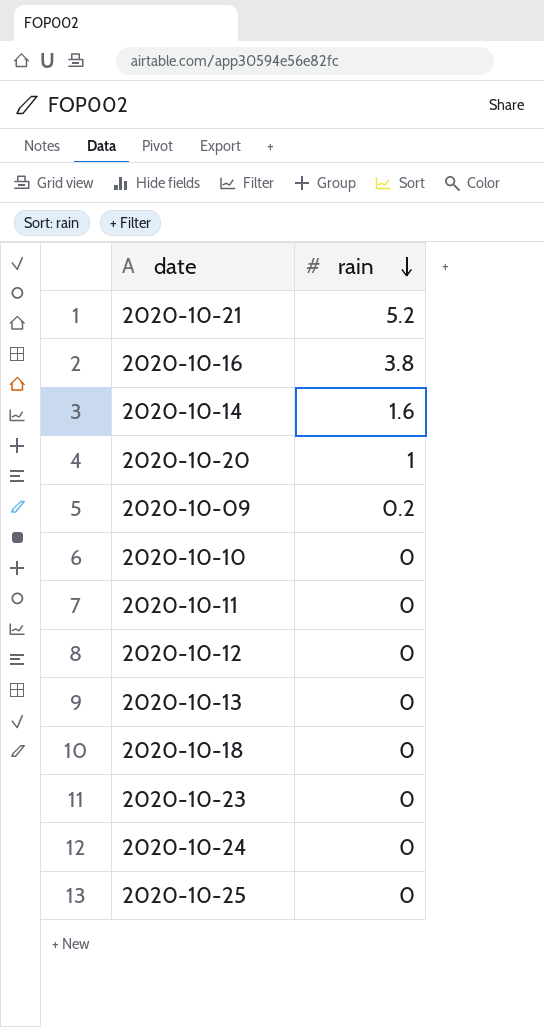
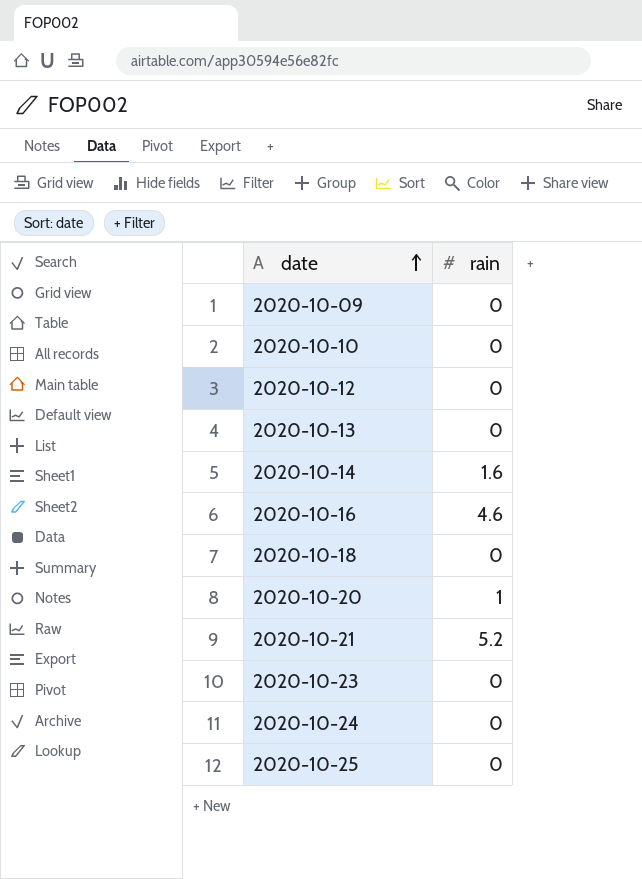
row order: rain descending -> date ascending
row 2020-10-11: 0 -> none
2020-10-09 | rain: 0.2 -> 0
2020-10-16 | rain: 3.8 -> 4.6

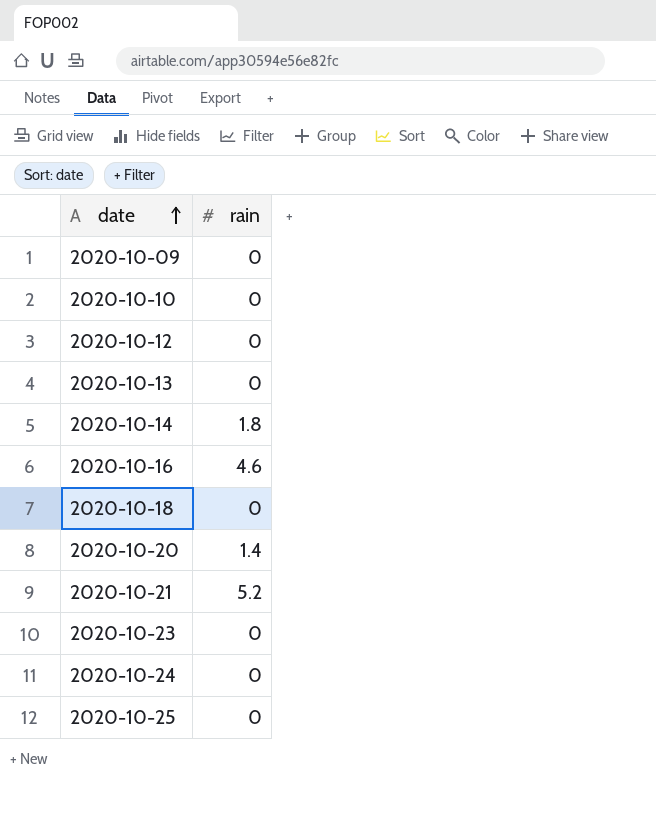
2020-10-14 | rain: 1.6 -> 1.8
2020-10-20 | rain: 1 -> 1.4

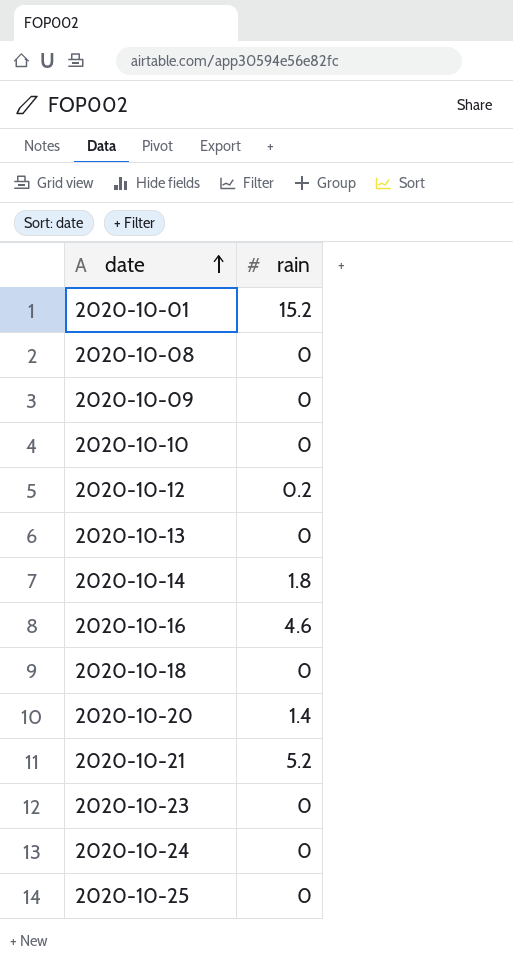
row 2020-10-01: none -> 15.2
row 2020-10-08: none -> 0
2020-10-12 | rain: 0 -> 0.2

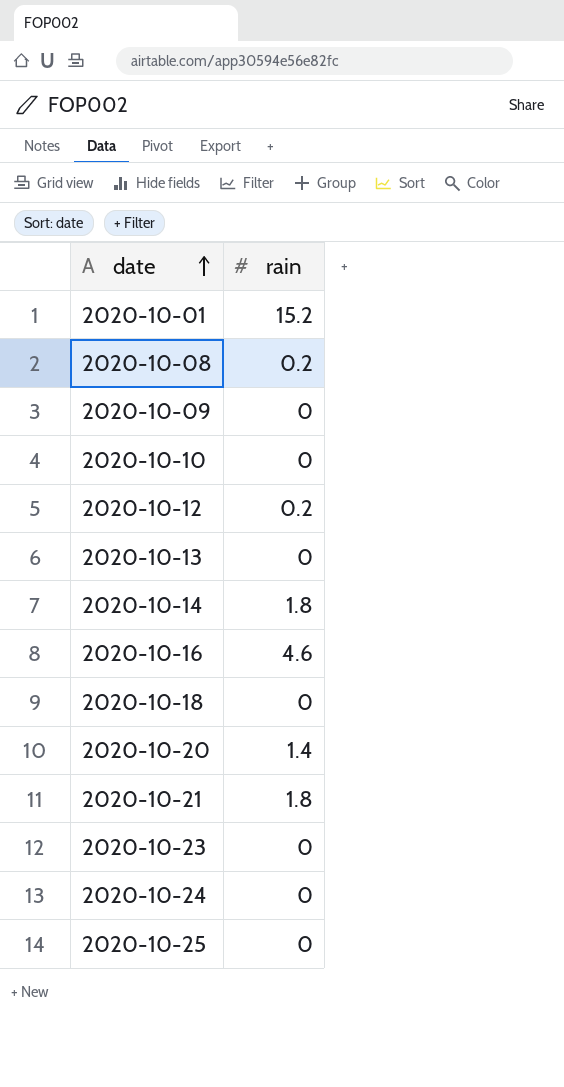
2020-10-08 | rain: 0 -> 0.2
2020-10-21 | rain: 5.2 -> 1.8

